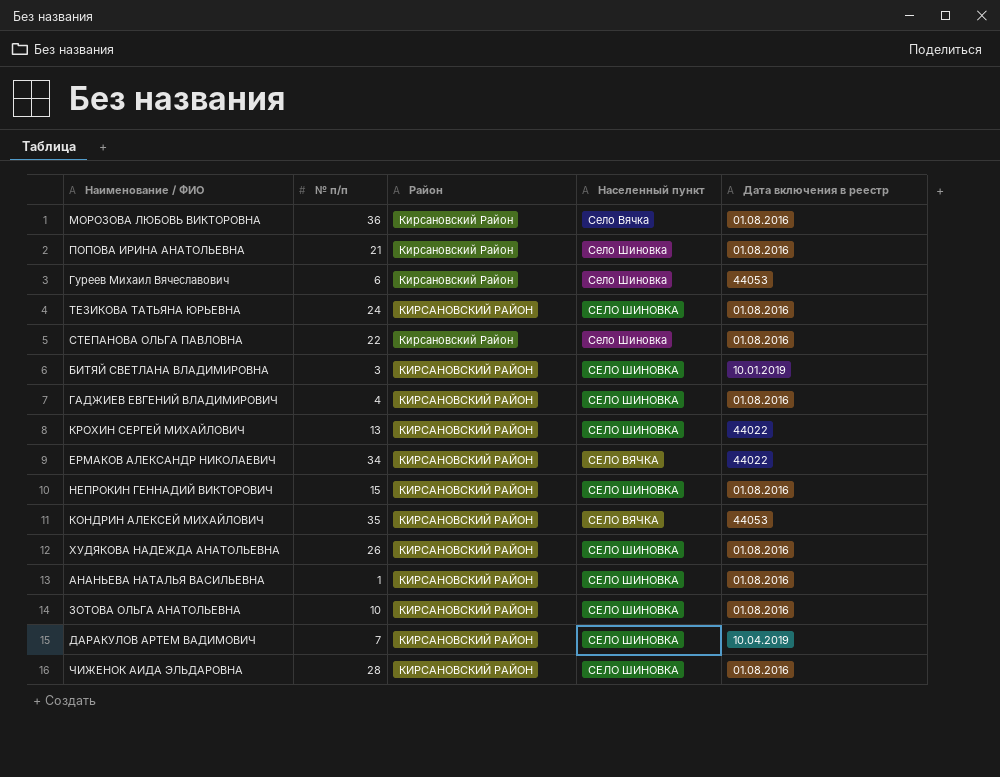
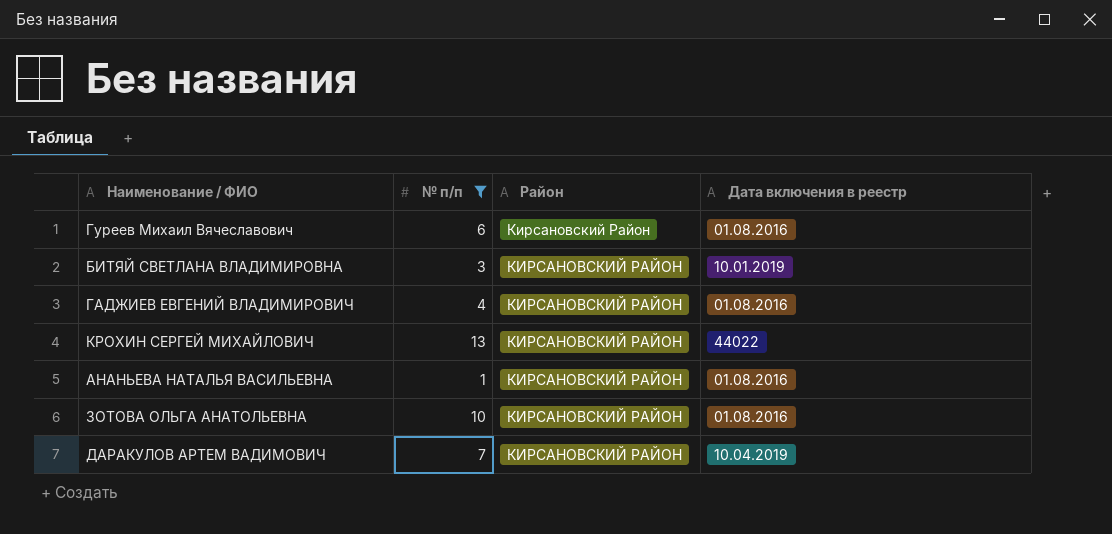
filter: none -> № п/п <= 13
column Населенный пункт | position: 4 -> none
Гуреев Михаил Вячеславович | Дата включения в реестр: 44053 -> 01.08.2016

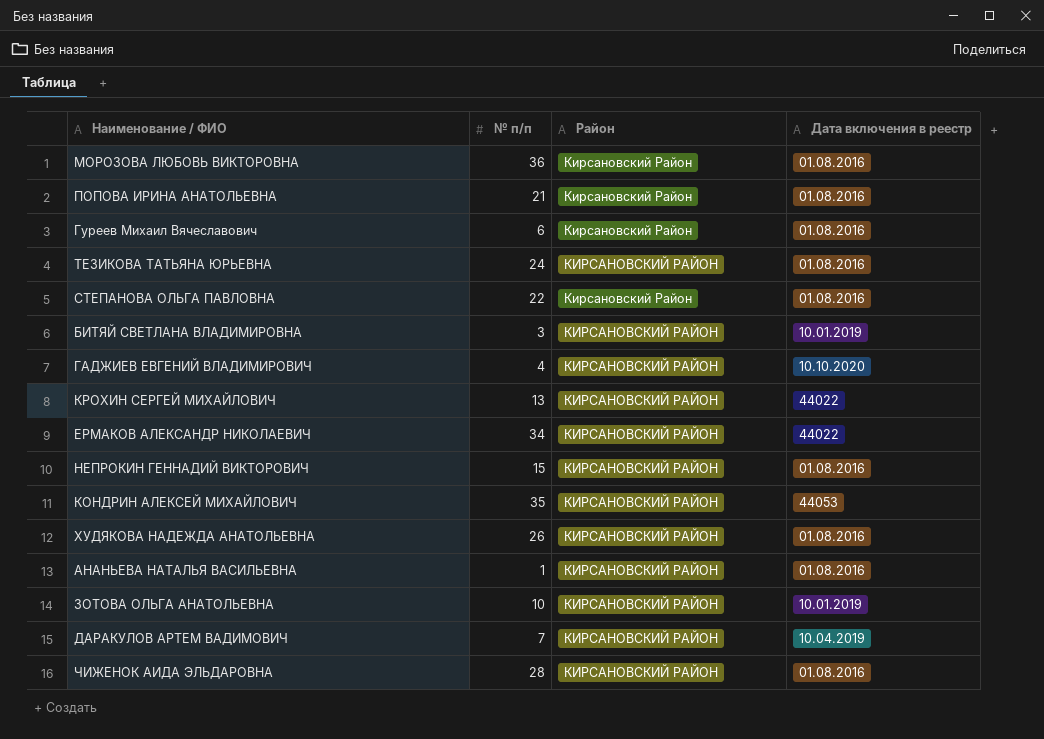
filter: № п/п <= 13 -> none
ГАДЖИЕВ ЕВГЕНИЙ ВЛАДИМИРОВИЧ | Дата включения в реестр: 01.08.2016 -> 10.10.2020
ЗОТОВА ОЛЬГА АНАТОЛЬЕВНА | Дата включения в реестр: 01.08.2016 -> 10.01.2019

